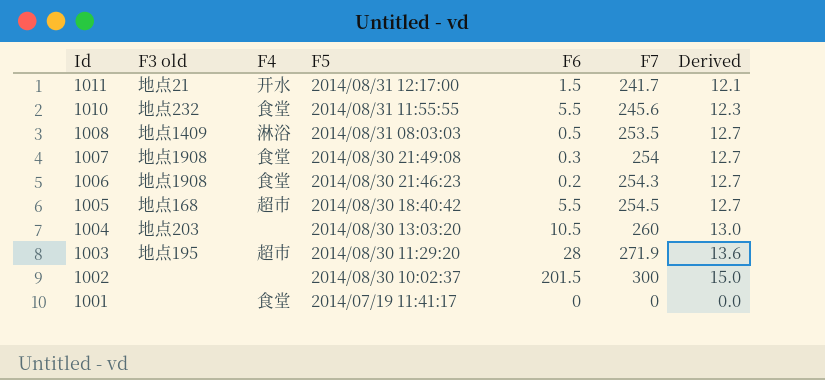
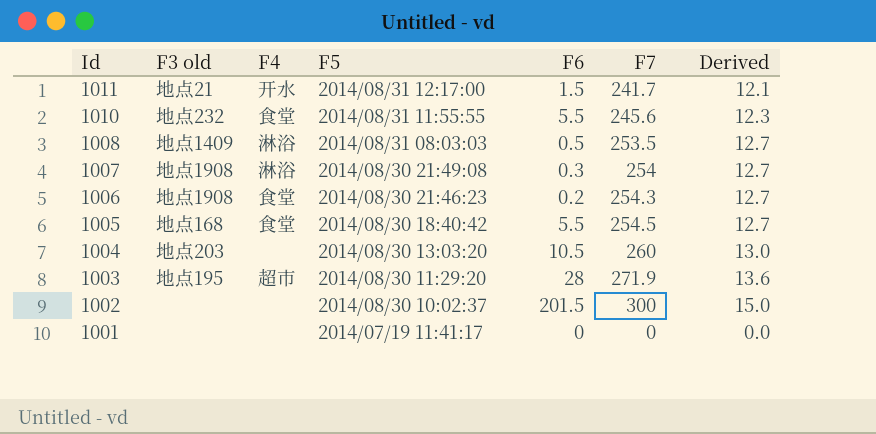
1007 | F4: 食堂 -> 淋浴
1005 | F4: 超市 -> 食堂
1001 | F4: 食堂 -> none

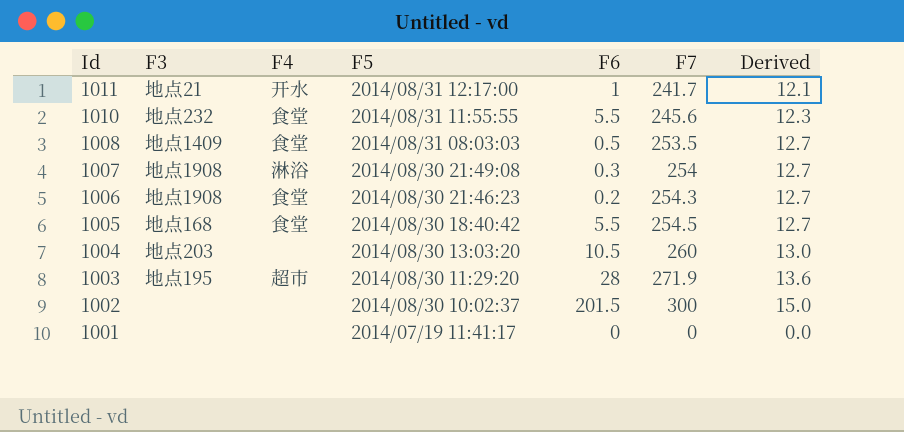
column name: F3 old -> F3
1011 | F6: 1.5 -> 1
1008 | F4: 淋浴 -> 食堂

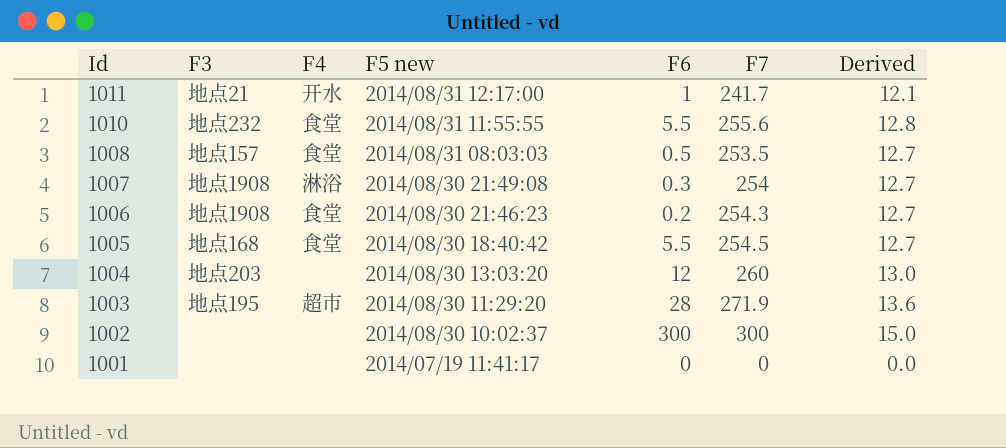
column name: F5 -> F5 new
1010 | F7: 245.6 -> 255.6
1010 | Derived: 12.3 -> 12.8
1008 | F3: 地点1409 -> 地点157
1004 | F6: 10.5 -> 12
1002 | F6: 201.5 -> 300

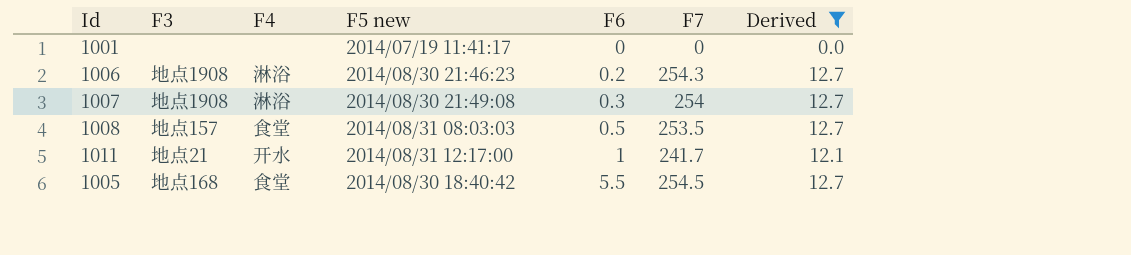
filter: none -> Derived <= 12.7
row order: Id descending -> F6 ascending
1006 | F4: 食堂 -> 淋浴

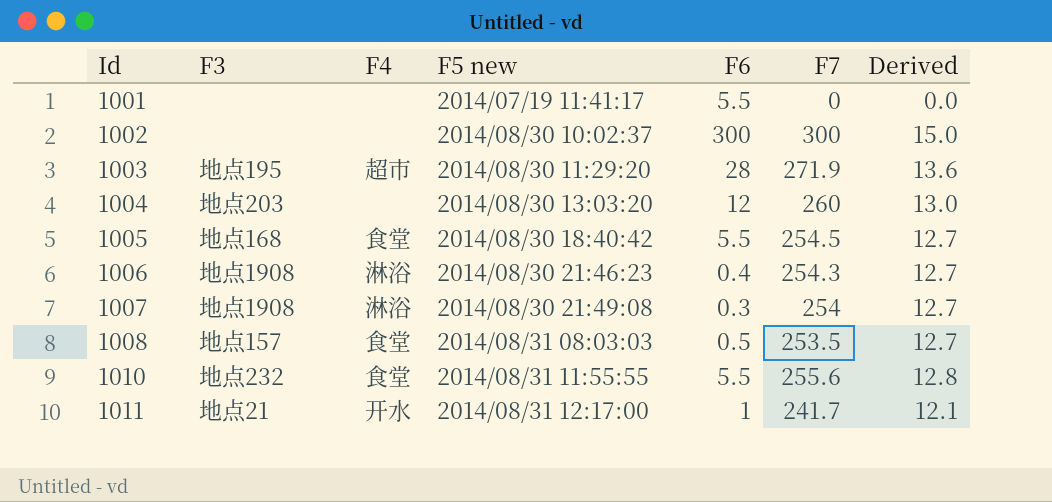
filter: Derived <= 12.7 -> none
row order: F6 ascending -> Id ascending
1001 | F6: 0 -> 5.5
1006 | F6: 0.2 -> 0.4

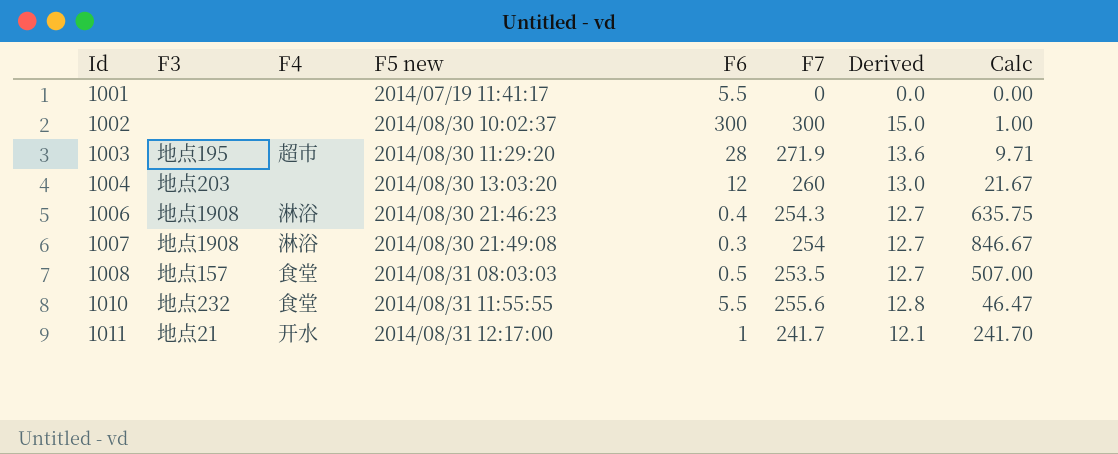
column Calc | formula: none -> [F7] / [F6]
row 1005: 地点168 | 食堂 | 2014/08/30 18:40:42 | 5.5 | 254.5 | 12.7 -> none

